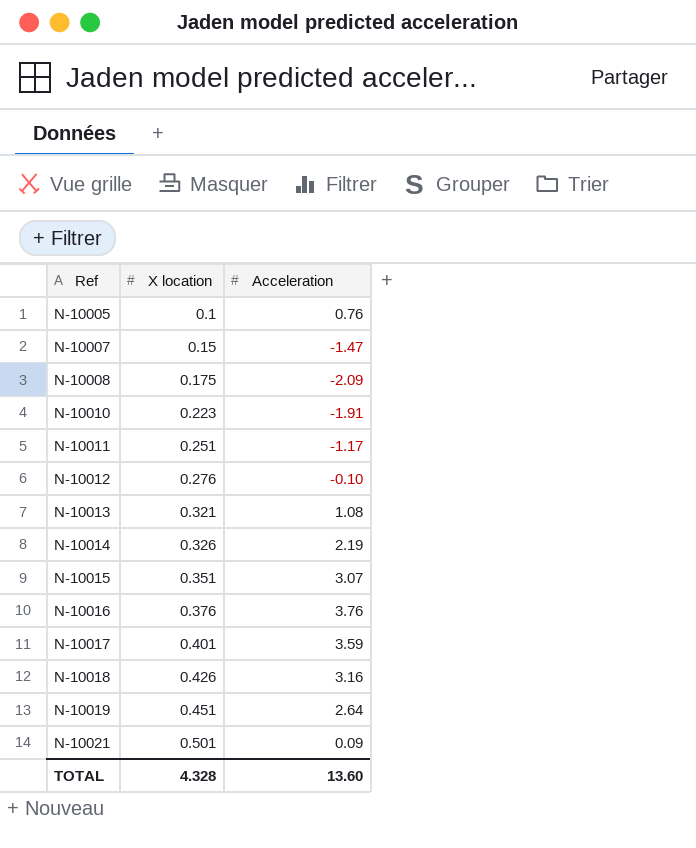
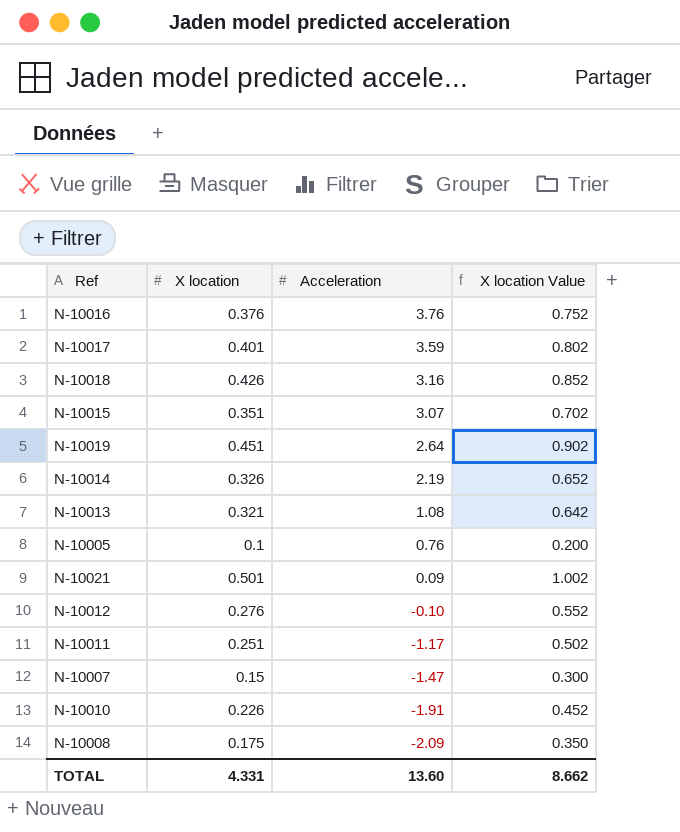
row order: Ref ascending -> Acceleration descending
column X location Value | formula: none -> [X location] * 2
N-10010 | X location: 0.223 -> 0.226
TOTAL | X location: 4.328 -> 4.331

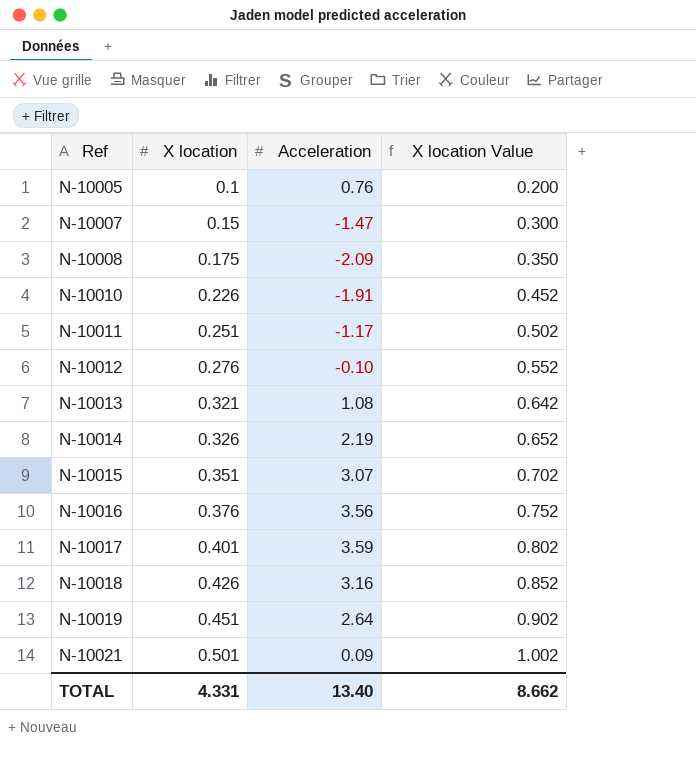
row order: Acceleration descending -> Ref ascending
N-10016 | Acceleration: 3.76 -> 3.56
TOTAL | Acceleration: 13.60 -> 13.40

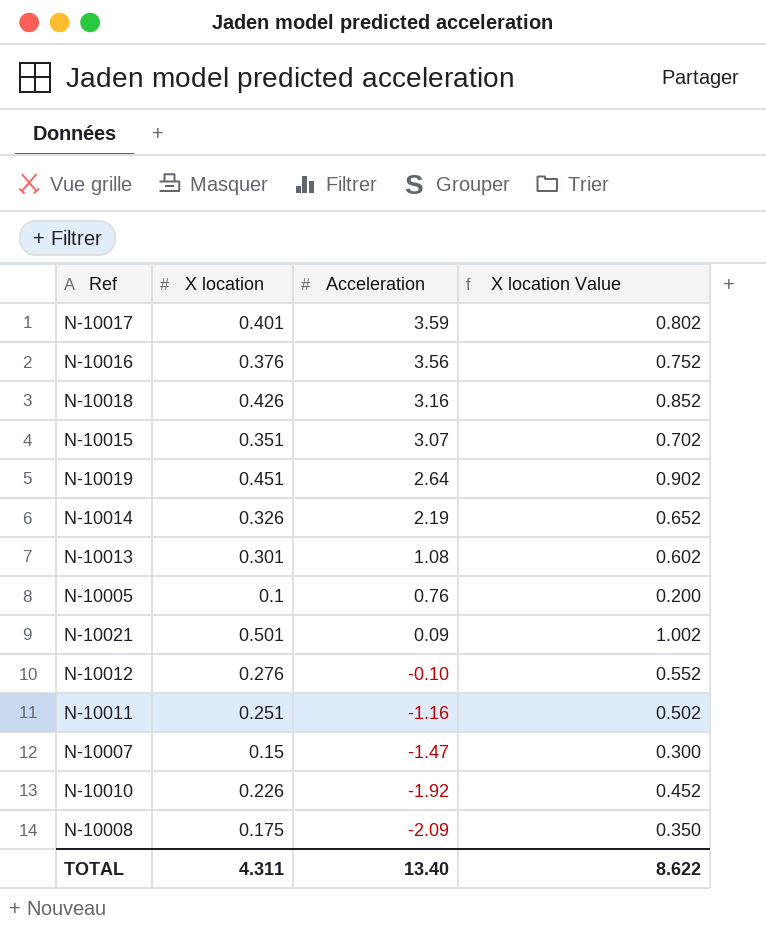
row order: Ref ascending -> Acceleration descending
N-10013 | X location: 0.321 -> 0.301
N-10013 | X location Value: 0.642 -> 0.602
N-10011 | Acceleration: -1.17 -> -1.16
N-10010 | Acceleration: -1.91 -> -1.92
TOTAL | X location: 4.331 -> 4.311
TOTAL | X location Value: 8.662 -> 8.622

